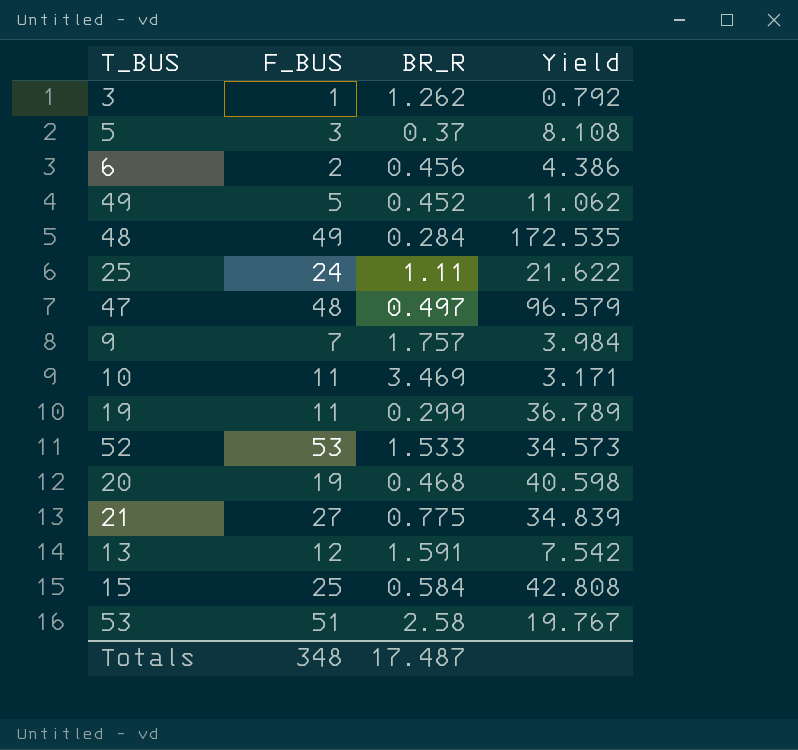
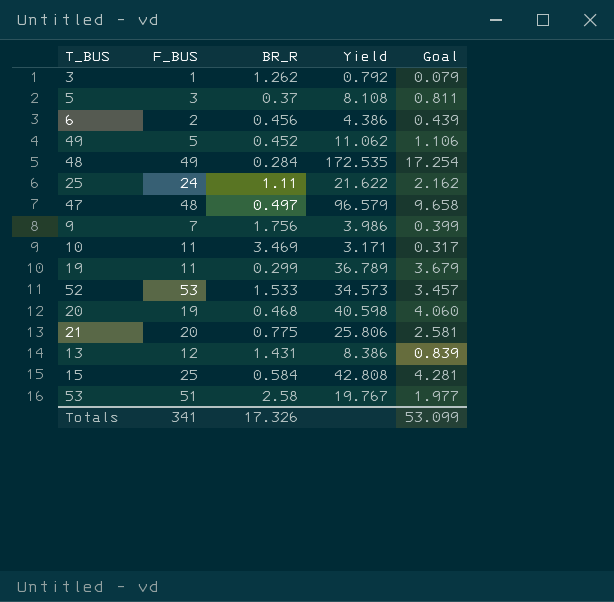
column Goal | formula: none -> [Yield] * 0.1
9 | BR_R: 1.757 -> 1.756
9 | Yield: 3.984 -> 3.986
21 | F_BUS: 27 -> 20
21 | Yield: 34.839 -> 25.806
13 | BR_R: 1.591 -> 1.431
13 | Yield: 7.542 -> 8.386
Totals | F_BUS: 348 -> 341
Totals | BR_R: 17.487 -> 17.326

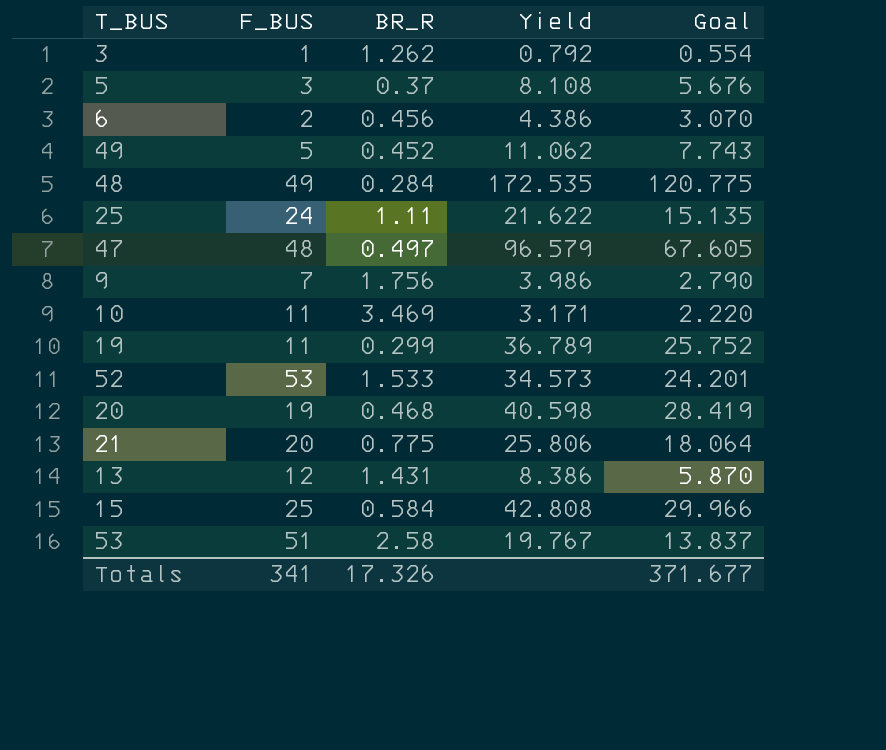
column Goal | formula: [Yield] * 0.1 -> [Yield] * 0.7
Totals | Goal: 53.099 -> 371.677

